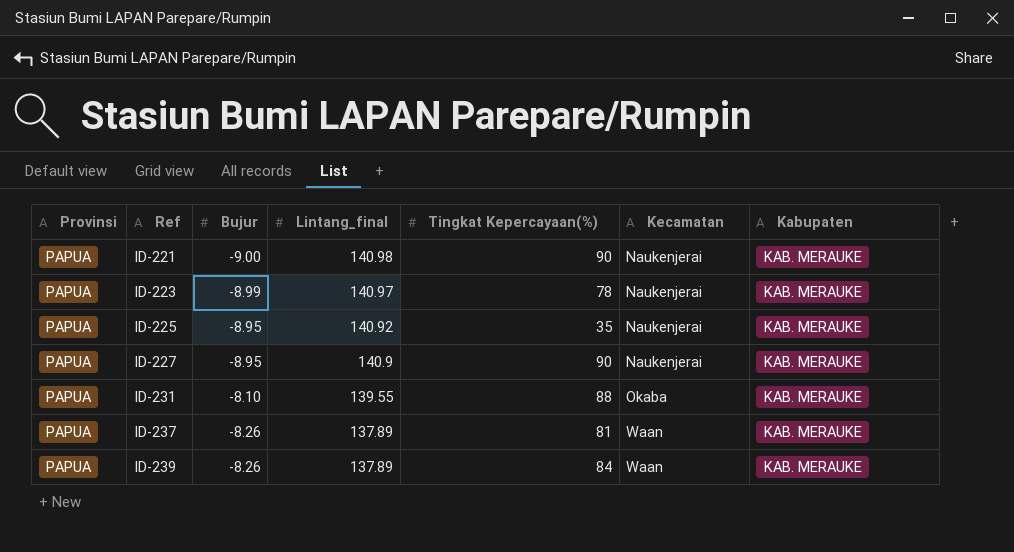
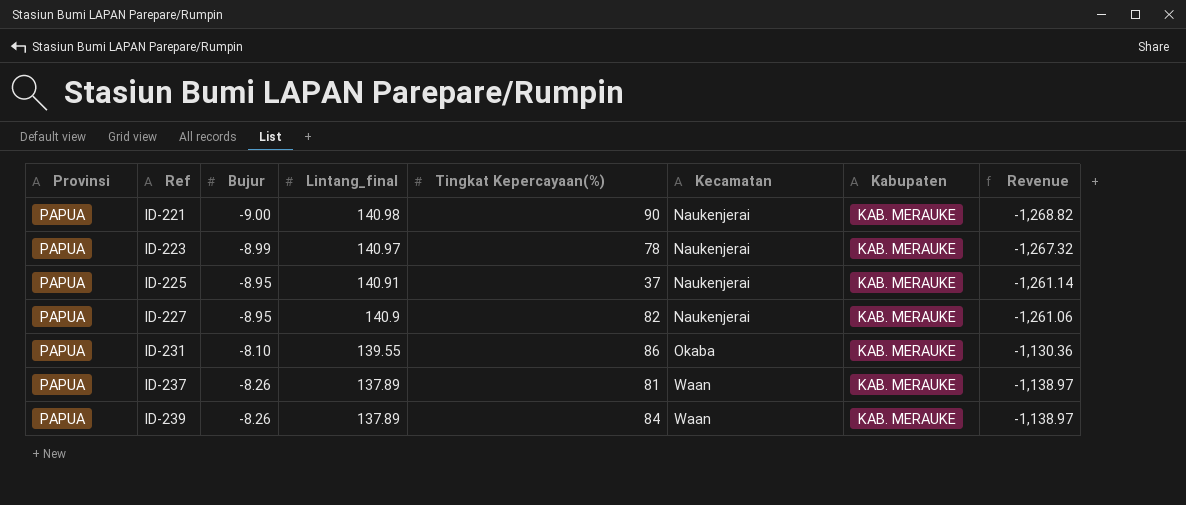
column Revenue | formula: none -> [Bujur] * [Lintang_final]
ID-225 | Lintang_final: 140.92 -> 140.91
ID-225 | Tingkat Kepercayaan(%): 35 -> 37
ID-227 | Tingkat Kepercayaan(%): 90 -> 82
ID-231 | Tingkat Kepercayaan(%): 88 -> 86

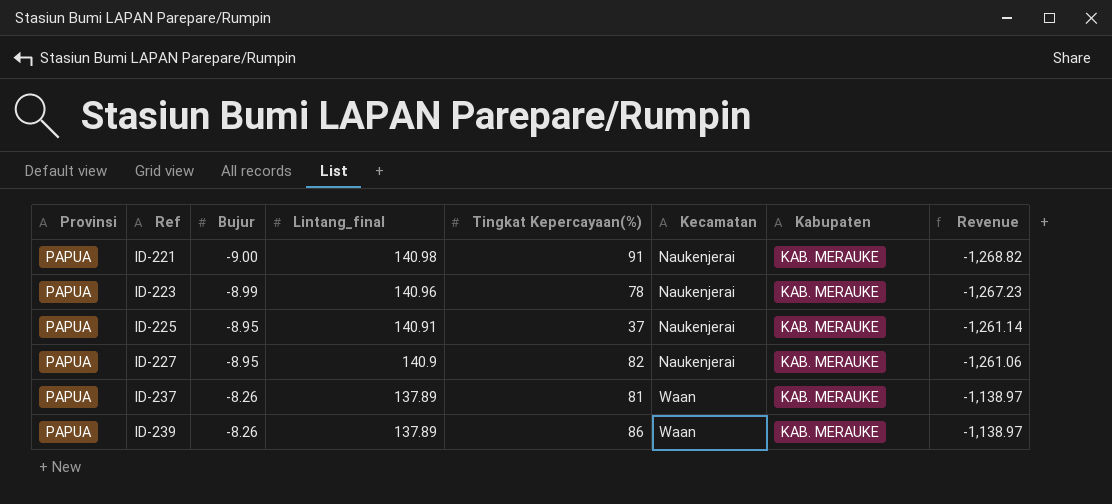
row ID-231: PAPUA | -8.10 | 139.55 | 86 | Okaba | KAB. MERAUKE | -1,130.36 -> none
ID-221 | Tingkat Kepercayaan(%): 90 -> 91
ID-223 | Lintang_final: 140.97 -> 140.96
ID-223 | Revenue: -1,267.32 -> -1,267.23
ID-239 | Tingkat Kepercayaan(%): 84 -> 86

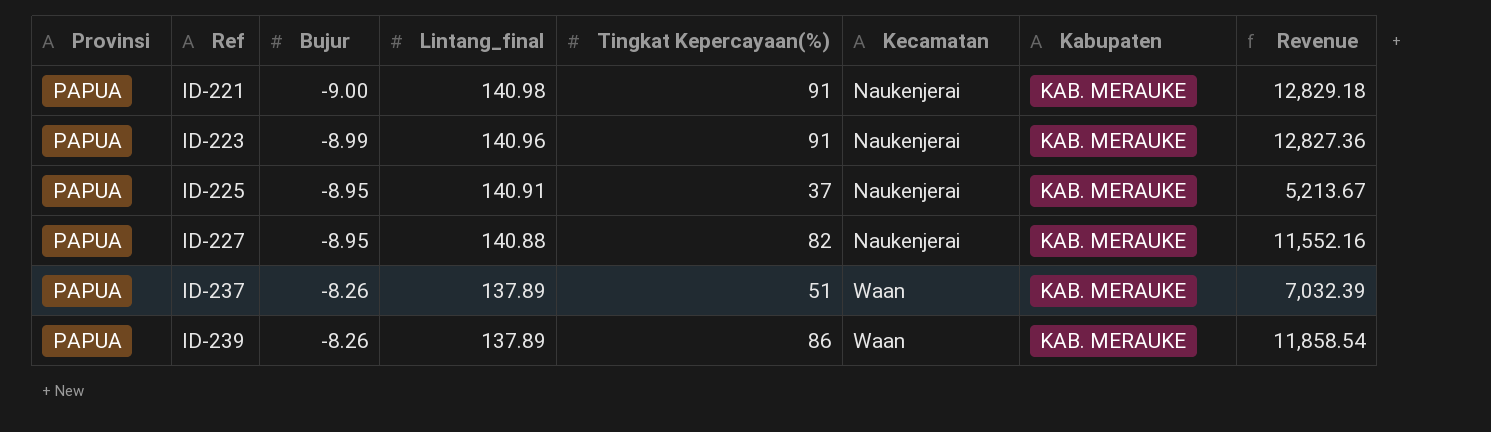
column Revenue | formula: [Bujur] * [Lintang_final] -> [Lintang_final] * [Tingkat Kepercayaan(%)]
ID-223 | Tingkat Kepercayaan(%): 78 -> 91
ID-227 | Lintang_final: 140.9 -> 140.88
ID-237 | Tingkat Kepercayaan(%): 81 -> 51

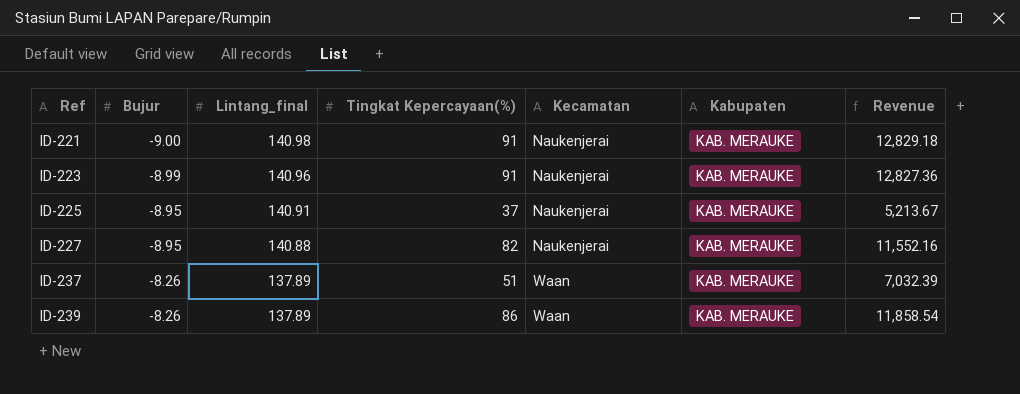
column Provinsi | position: 1 -> none

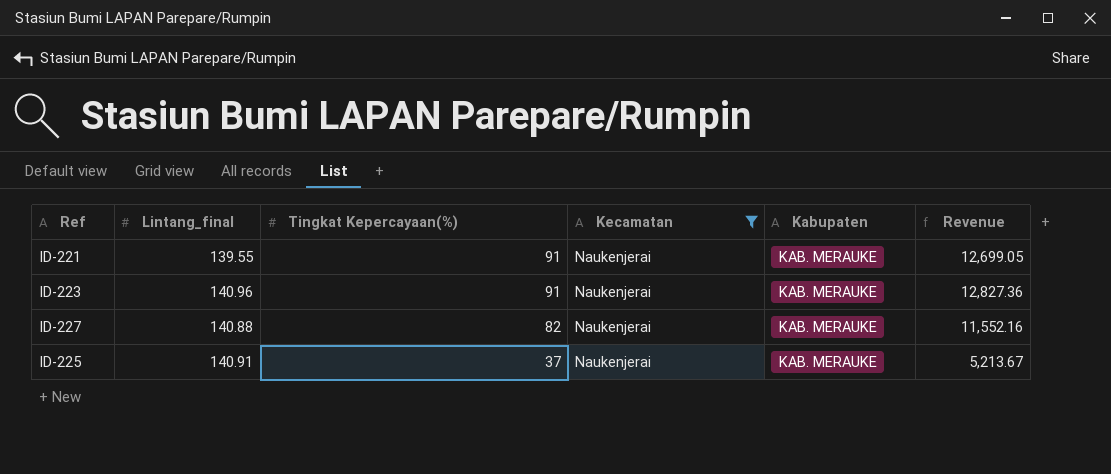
filter: none -> Kecamatan = Naukenjerai
row order: Ref ascending -> Tingkat Kepercayaan(%) descending
column Bujur | position: 2 -> none
ID-221 | Lintang_final: 140.98 -> 139.55
ID-221 | Revenue: 12,829.18 -> 12,699.05

